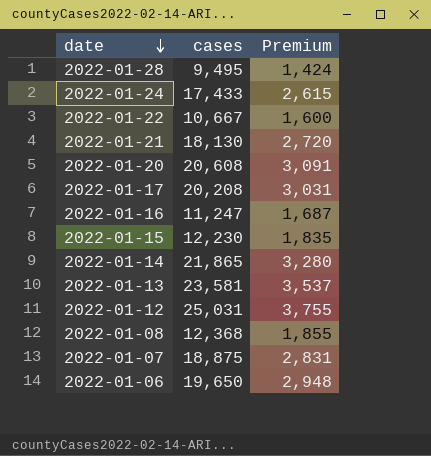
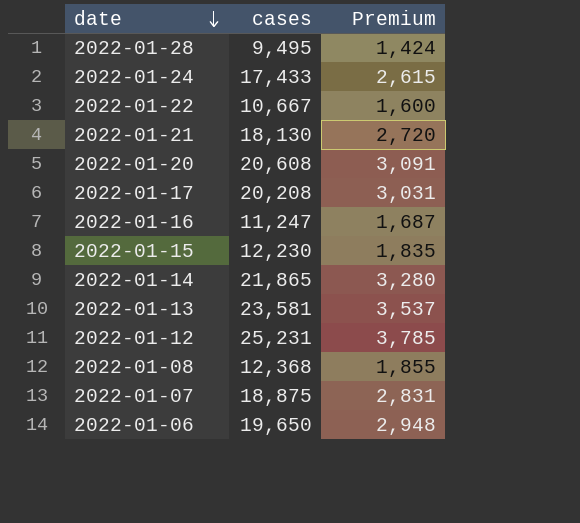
2022-01-12 | cases: 25,031 -> 25,231
2022-01-12 | Premium: 3,755 -> 3,785

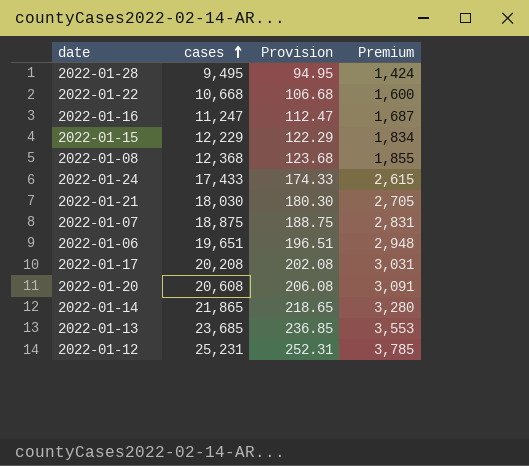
row order: date descending -> cases ascending
column Provision | formula: none -> [cases] * 0.01
2022-01-22 | cases: 10,667 -> 10,668
2022-01-15 | cases: 12,230 -> 12,229
2022-01-15 | Premium: 1,835 -> 1,834
2022-01-21 | cases: 18,130 -> 18,030
2022-01-21 | Premium: 2,720 -> 2,705
2022-01-06 | cases: 19,650 -> 19,651
2022-01-13 | cases: 23,581 -> 23,685
2022-01-13 | Premium: 3,537 -> 3,553

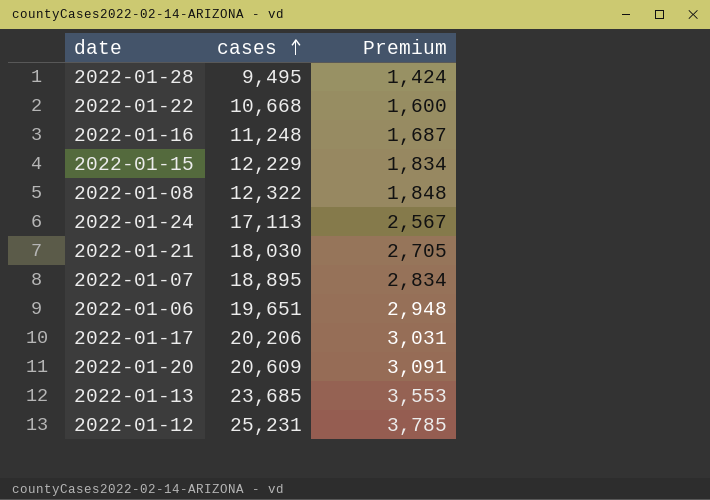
column Provision | formula: [cases] * 0.01 -> none
row 2022-01-14: 21,865 | 218.65 | 3,280 -> none
2022-01-16 | cases: 11,247 -> 11,248
2022-01-08 | cases: 12,368 -> 12,322
2022-01-08 | Premium: 1,855 -> 1,848
2022-01-24 | cases: 17,433 -> 17,113
2022-01-24 | Premium: 2,615 -> 2,567
2022-01-07 | cases: 18,875 -> 18,895
2022-01-07 | Premium: 2,831 -> 2,834
2022-01-17 | cases: 20,208 -> 20,206
2022-01-20 | cases: 20,608 -> 20,609

